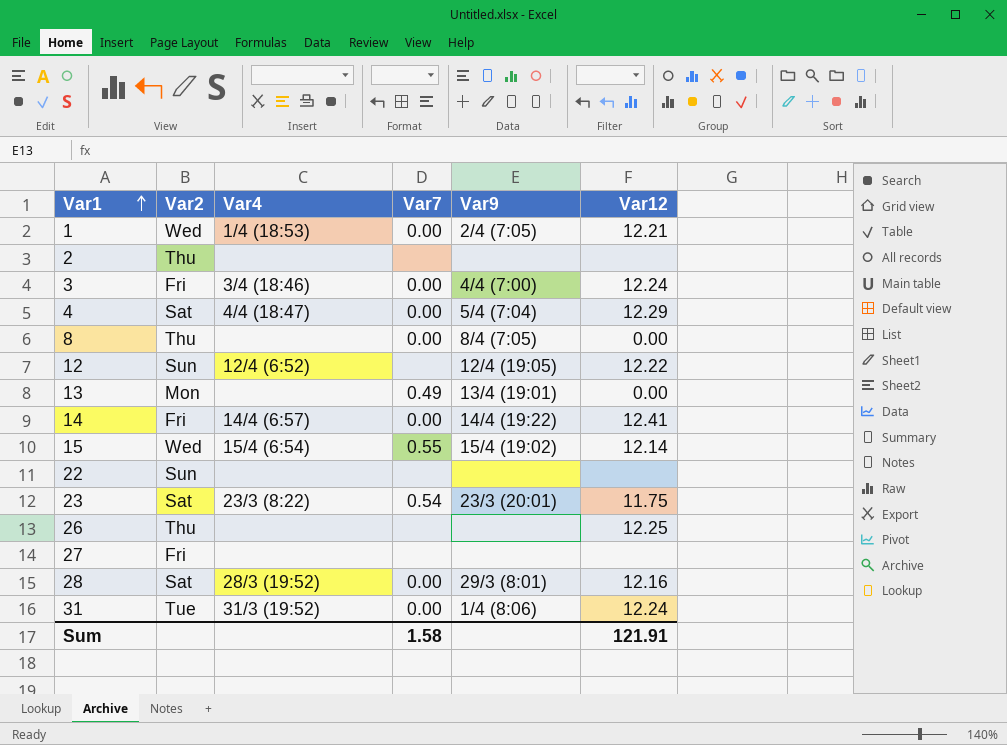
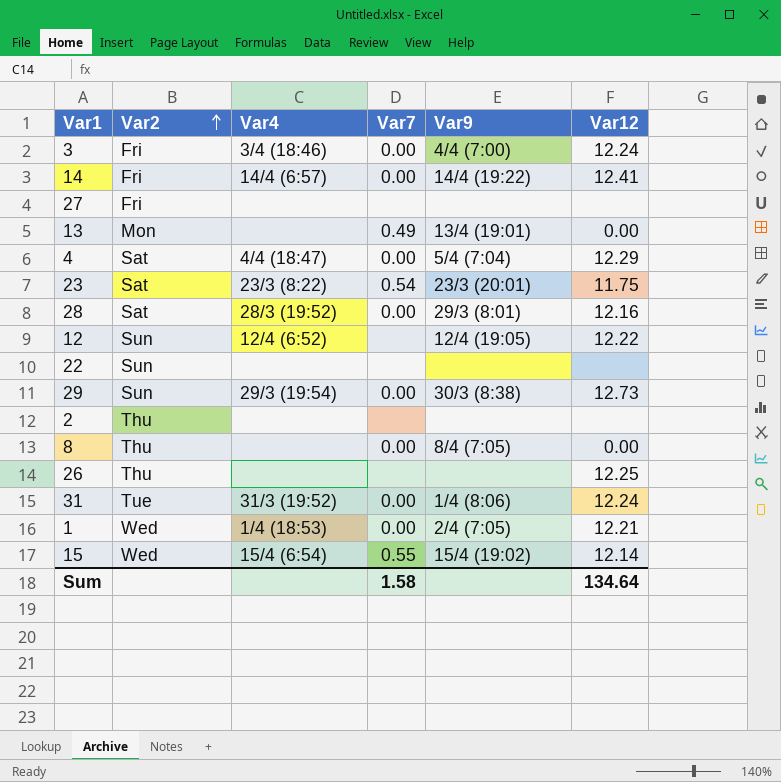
row order: Var1 ascending -> Var2 ascending
row 29: none -> Sun | 29/3 (19:54) | 0.00 | 30/3 (8:38) | 12.73
Sum | Var12: 121.91 -> 134.64

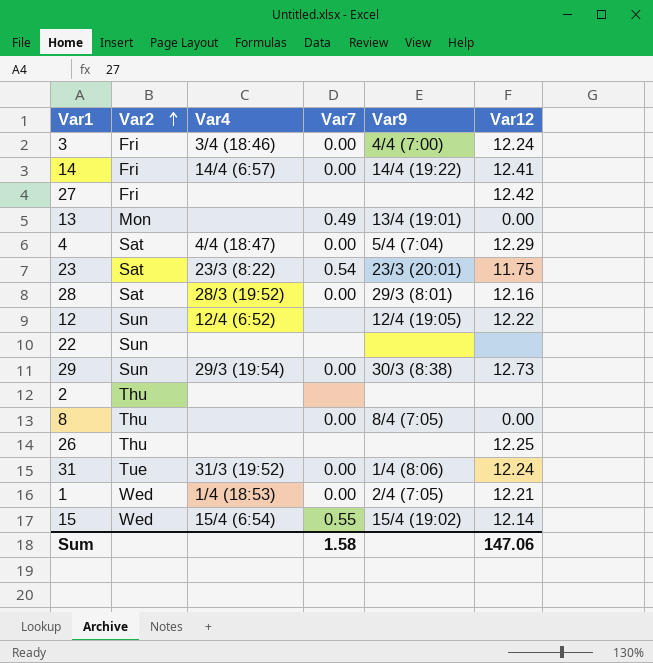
27 | Var12: none -> 12.42
Sum | Var12: 134.64 -> 147.06

